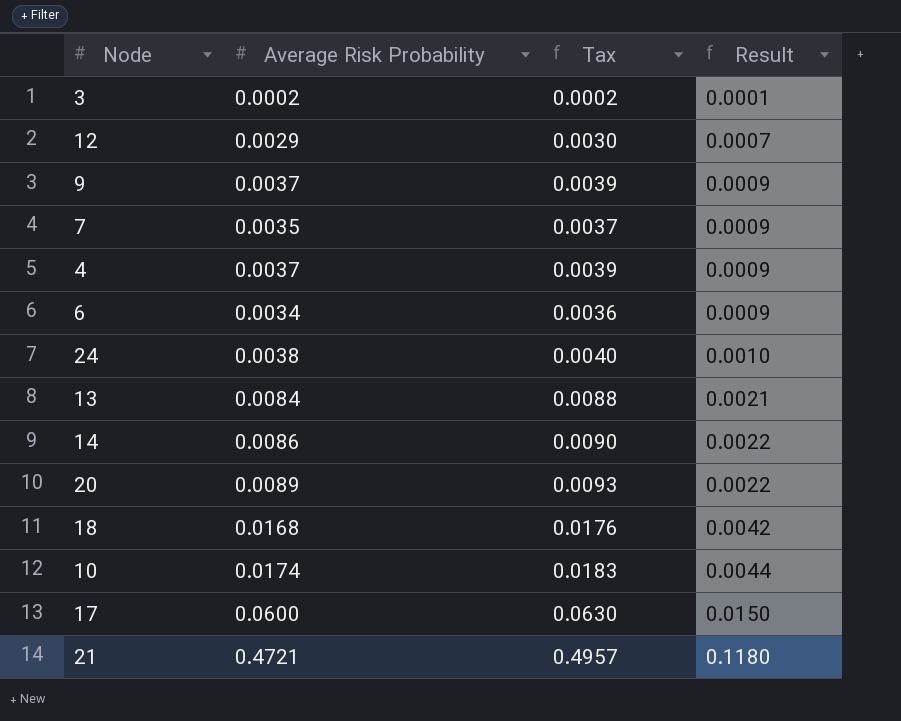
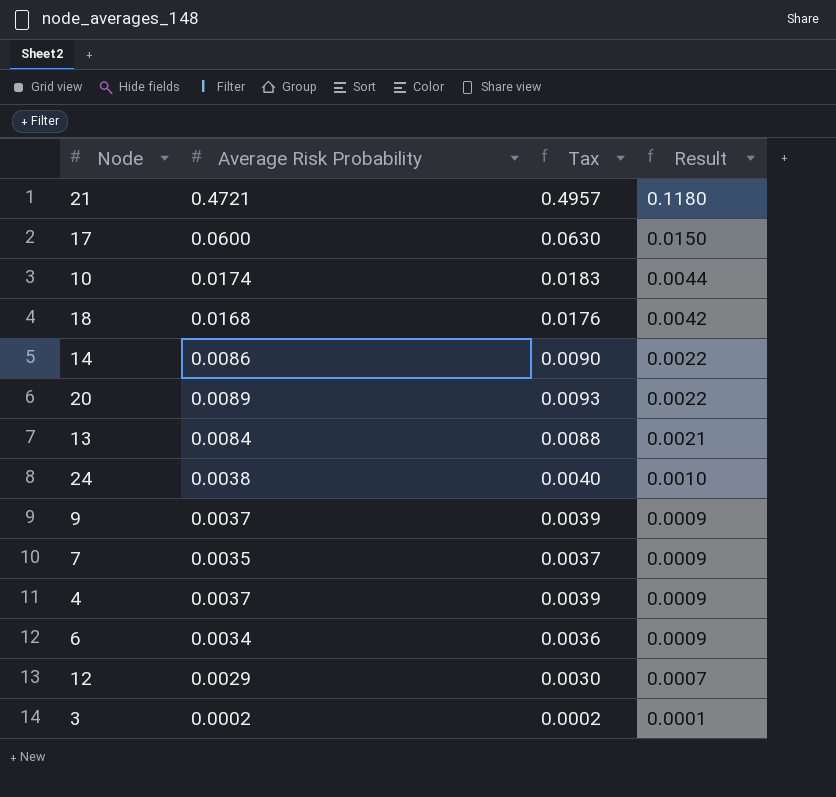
row order: Result ascending -> Result descending

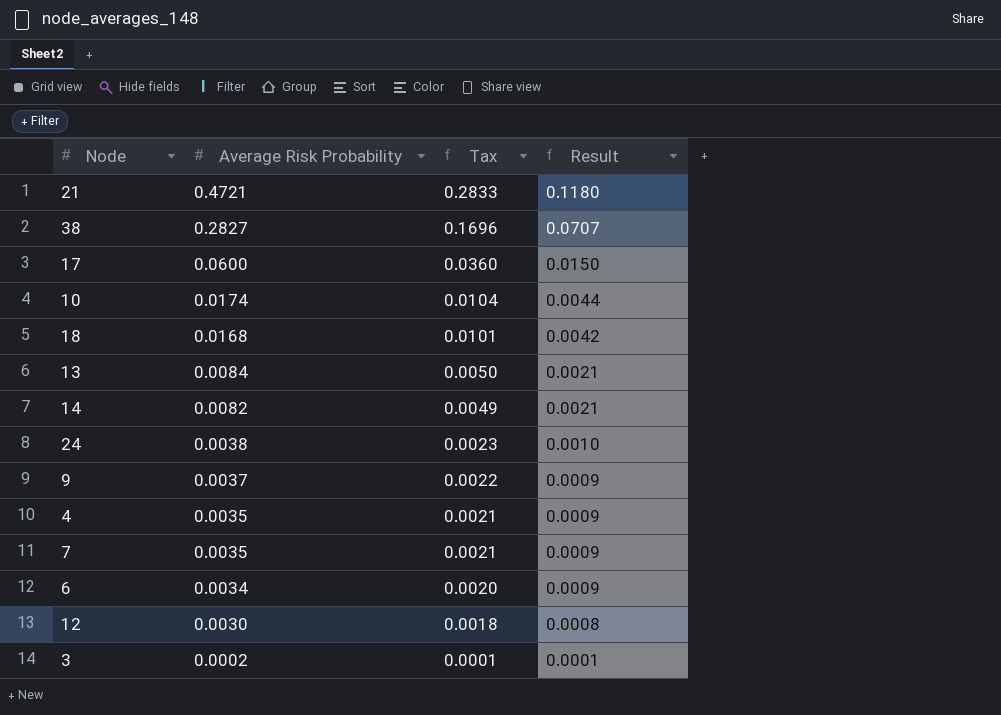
row order: Result descending -> Average Risk Probability descending
column Tax | formula: [Average Risk Probability] * 1.05 -> [Average Risk Probability] * 0.6
row 20: 0.0089 | 0.0093 | 0.0022 -> none
row 38: none -> 0.2827 | 0.1696 | 0.0707
14 | Average Risk Probability: 0.0086 -> 0.0082
14 | Result: 0.0022 -> 0.0021
4 | Average Risk Probability: 0.0037 -> 0.0035
12 | Average Risk Probability: 0.0029 -> 0.0030
12 | Result: 0.0007 -> 0.0008

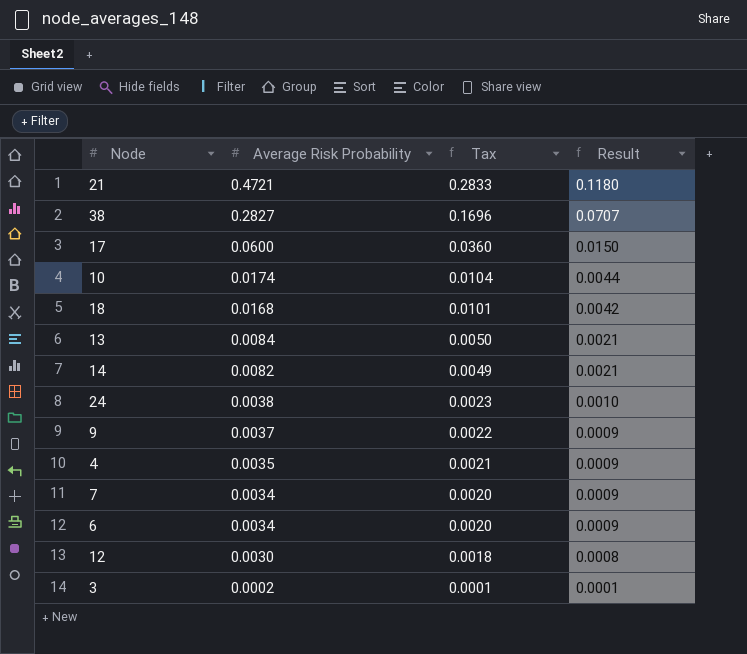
7 | Average Risk Probability: 0.0035 -> 0.0034
7 | Tax: 0.0021 -> 0.0020

